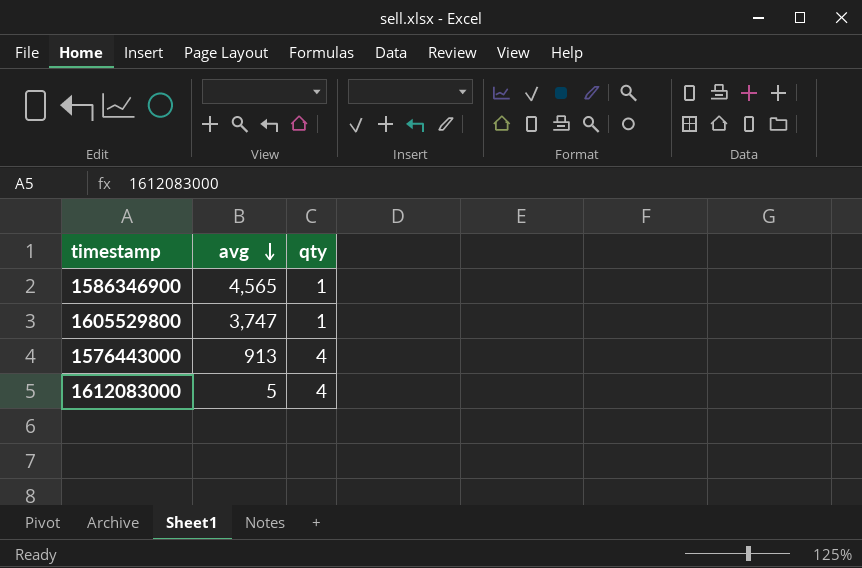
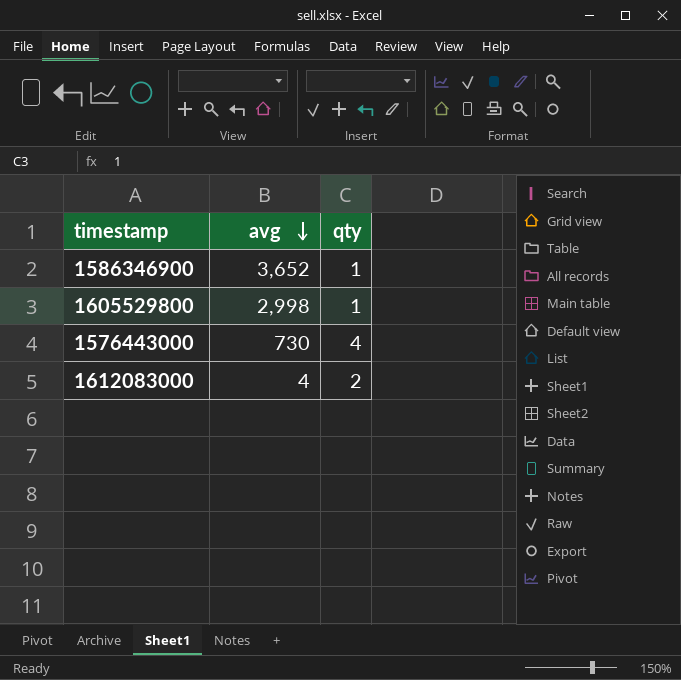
1586346900 | avg: 4,565 -> 3,652
1605529800 | avg: 3,747 -> 2,998
1576443000 | avg: 913 -> 730
1612083000 | avg: 5 -> 4
1612083000 | qty: 4 -> 2

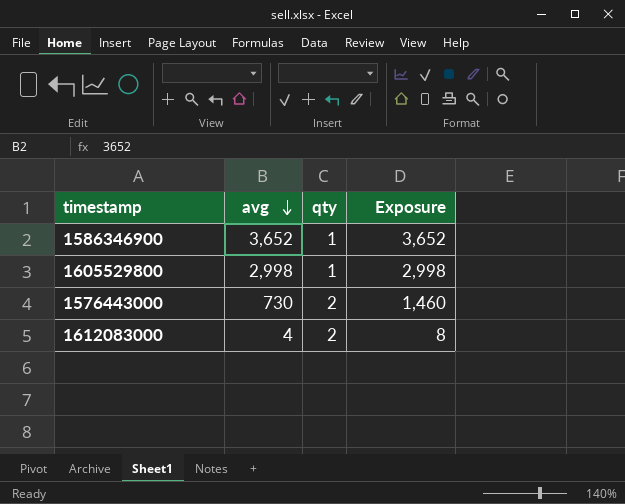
column Exposure | formula: none -> [avg] * [qty]
1576443000 | qty: 4 -> 2

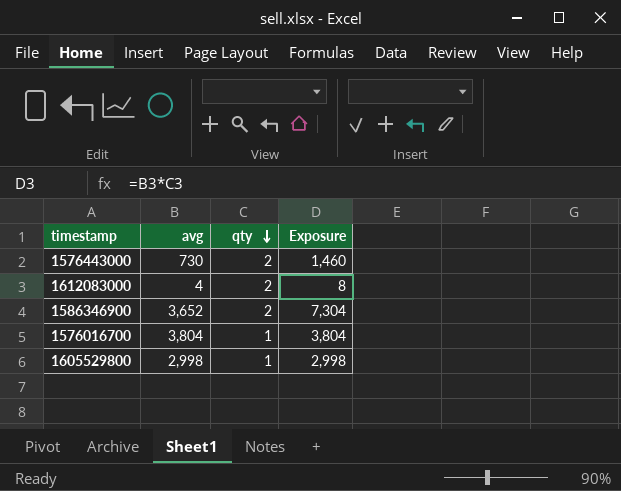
row order: avg descending -> qty descending
1586346900 | qty: 1 -> 2
1586346900 | Exposure: 3,652 -> 7,304
row 1576016700: none -> 3,804 | 1 | 3,804

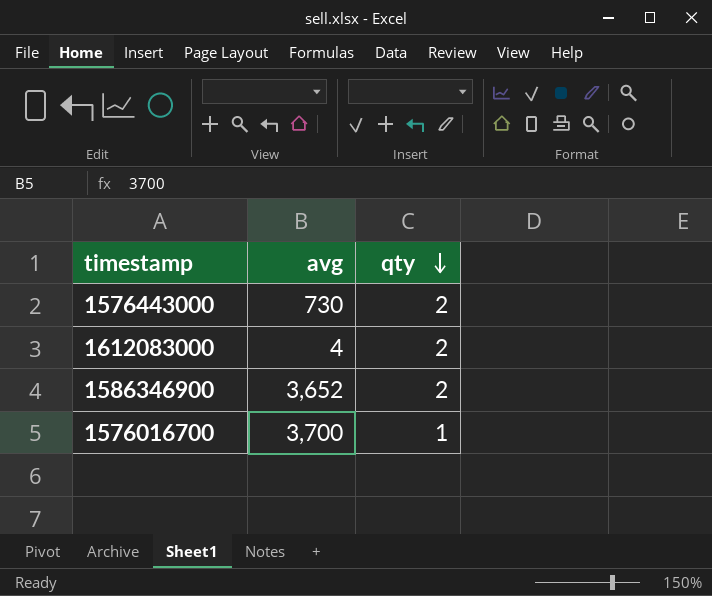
column Exposure | formula: [avg] * [qty] -> none
row 1605529800: 2,998 | 1 | 2,998 -> none
1576016700 | avg: 3,804 -> 3,700

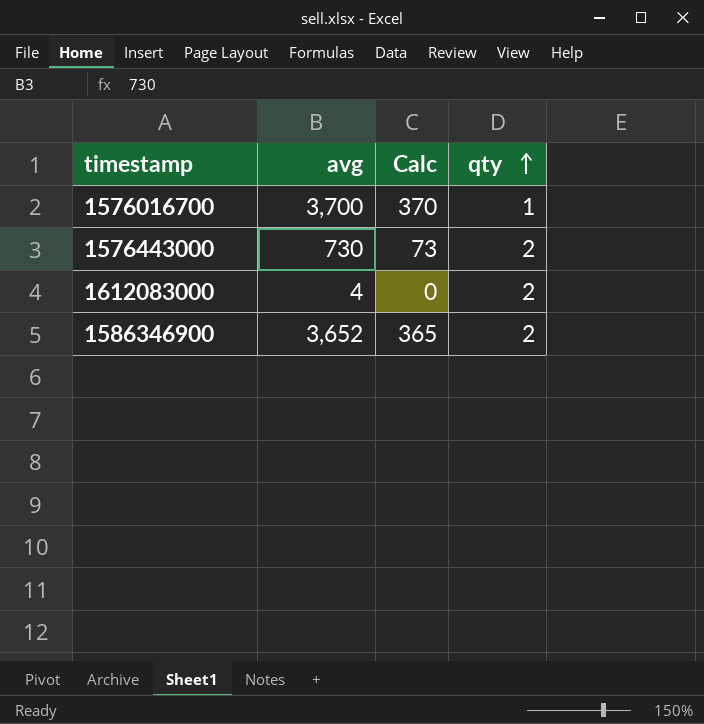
row order: qty descending -> qty ascending
column Calc | formula: none -> [avg] * 0.1

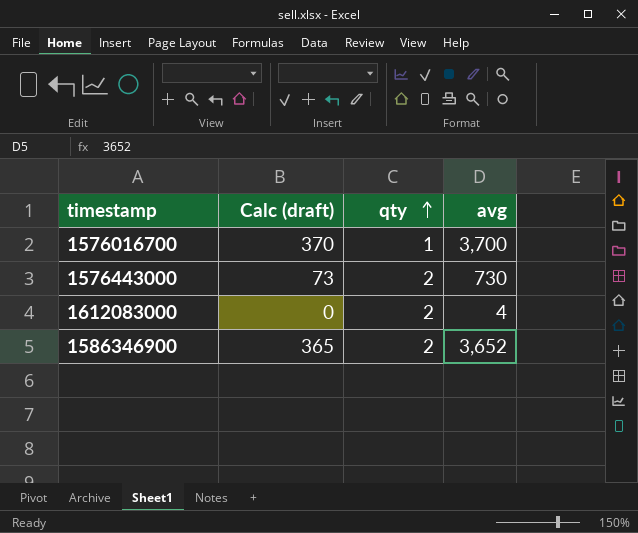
column name: Calc -> Calc (draft)
column avg | position: 2 -> 4

